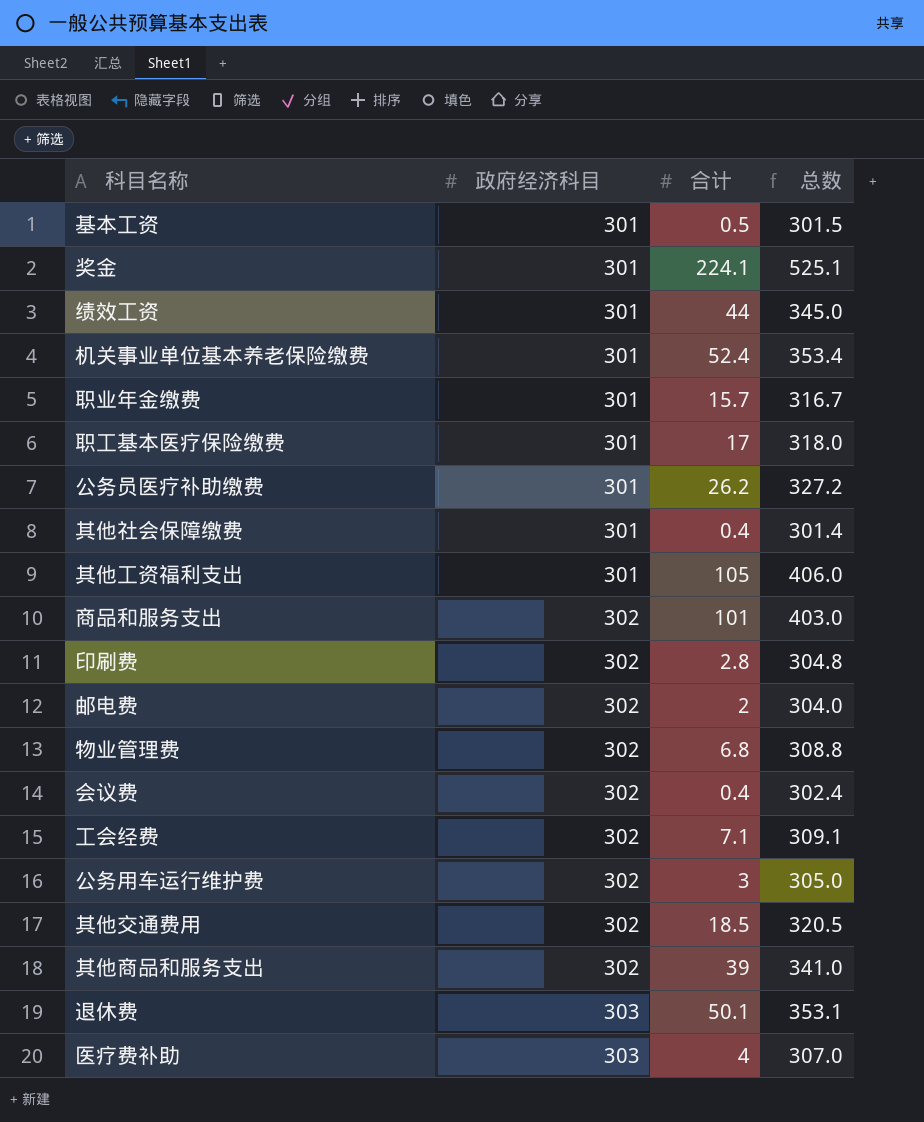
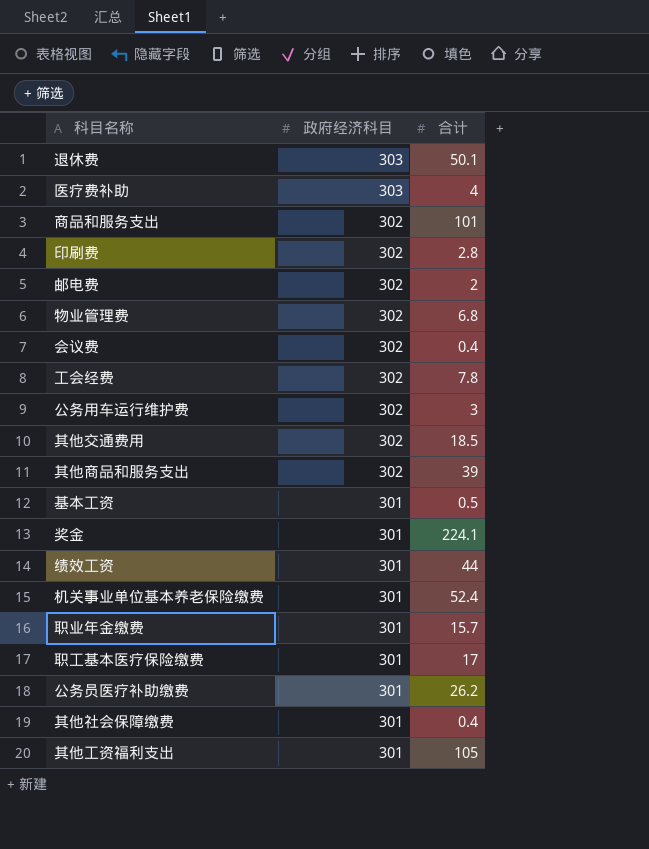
row order: 政府经济科目 ascending -> 政府经济科目 descending
column 总数 | formula: [政府经济科目] + [合计] -> none
工会经费 | 合计: 7.1 -> 7.8

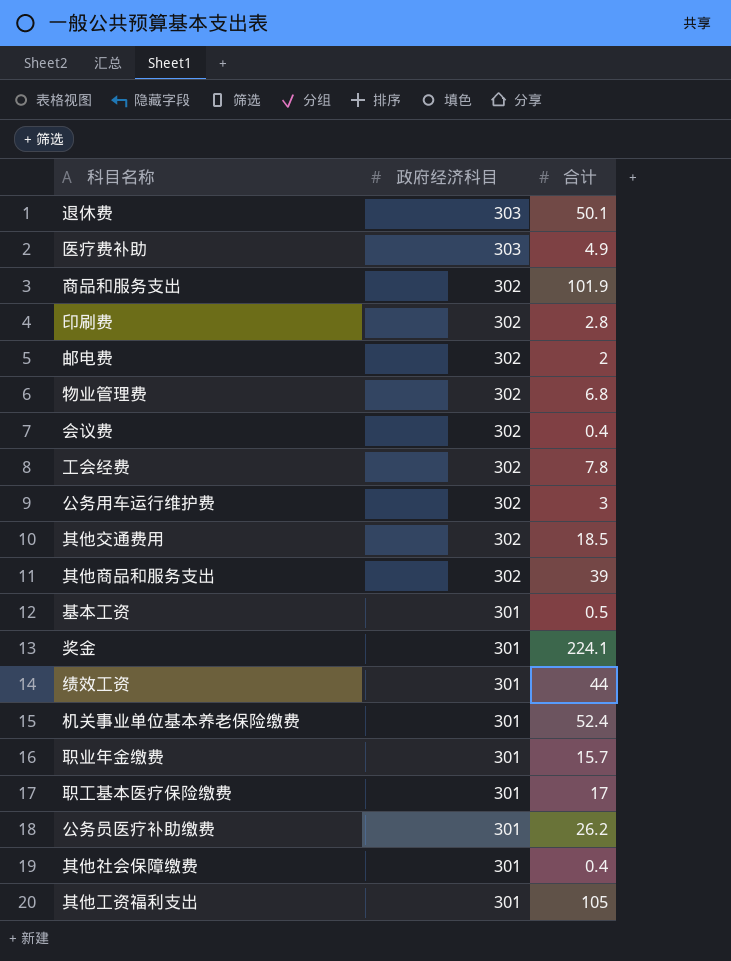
医疗费补助 | 合计: 4 -> 4.9
商品和服务支出 | 合计: 101 -> 101.9

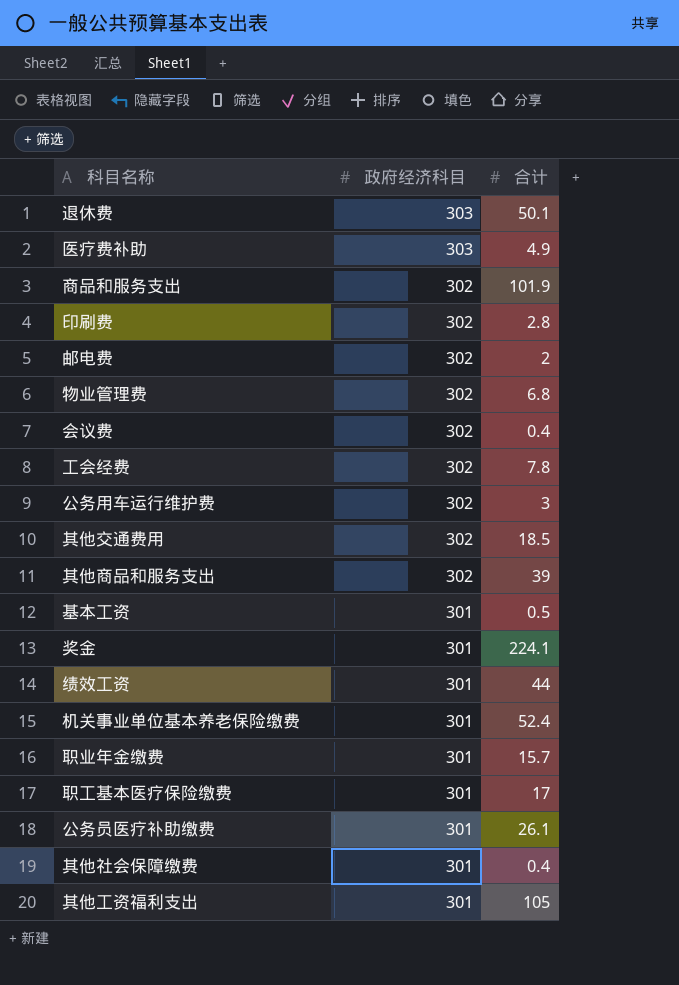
公务员医疗补助缴费 | 合计: 26.2 -> 26.1

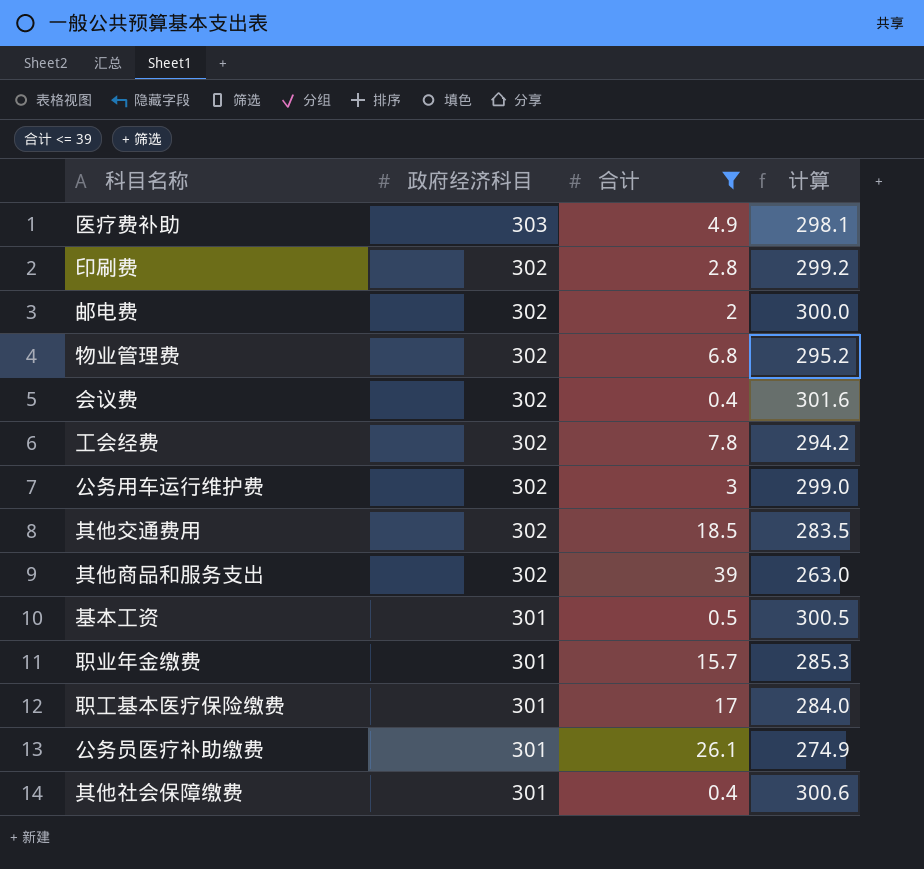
filter: none -> 合计 <= 39
column 计算 | formula: none -> [政府经济科目] - [合计]

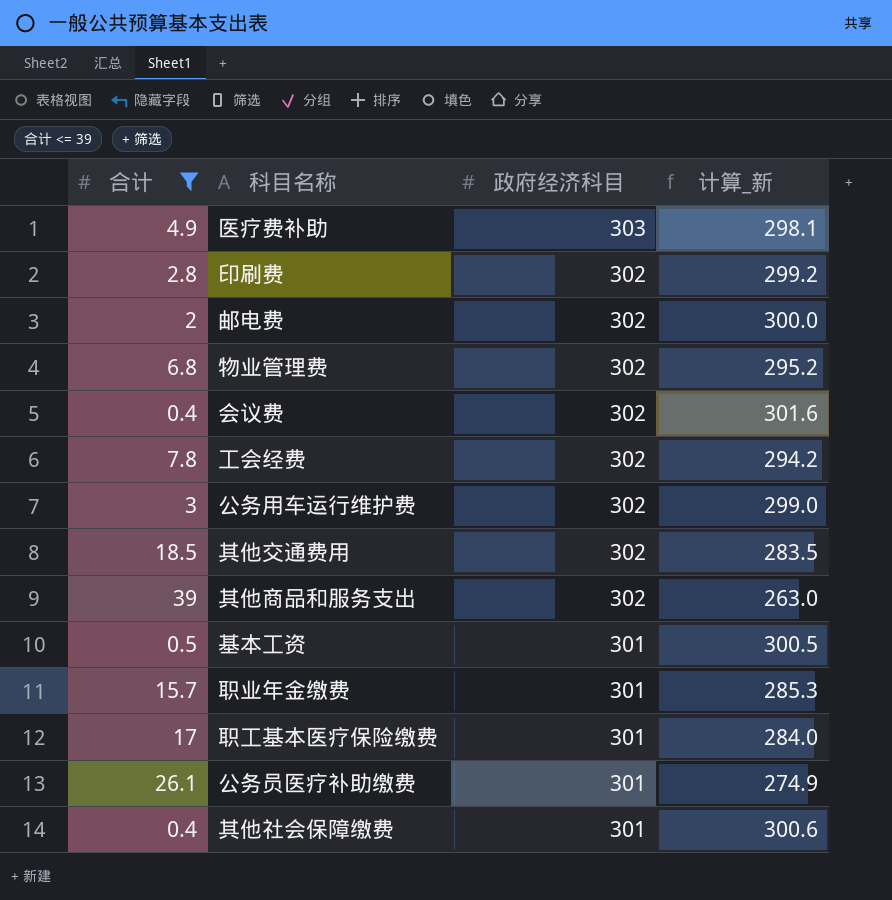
column 合计 | position: 3 -> 1
column name: 计算 -> 计算_新

